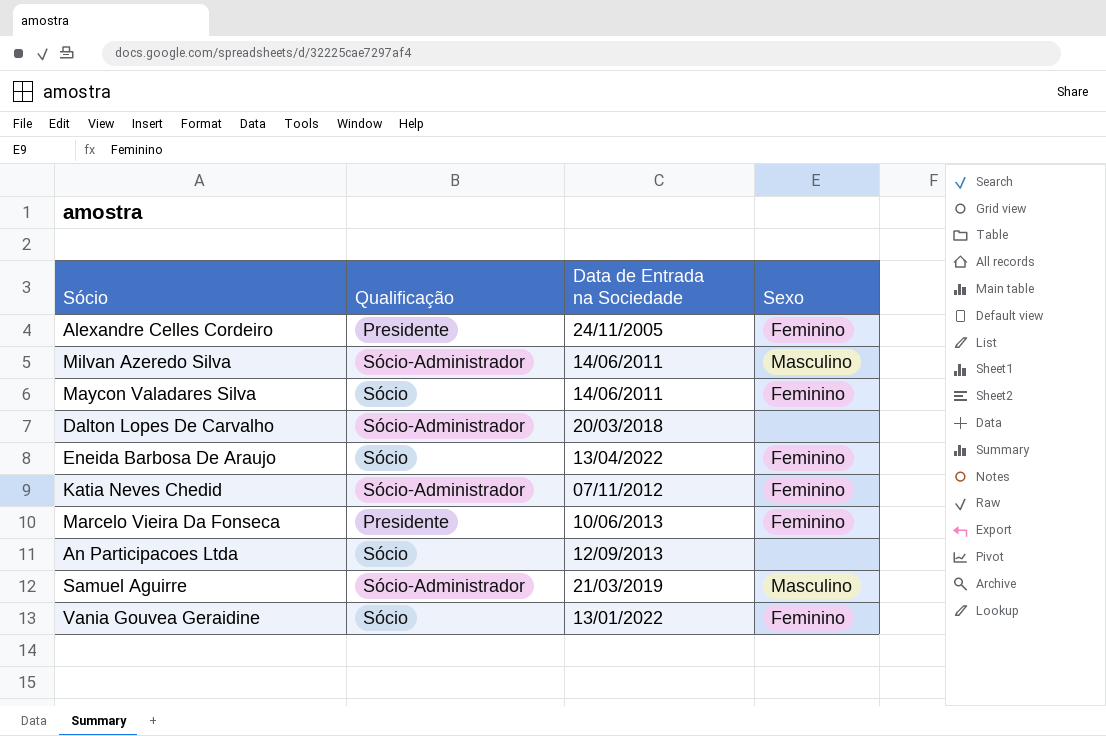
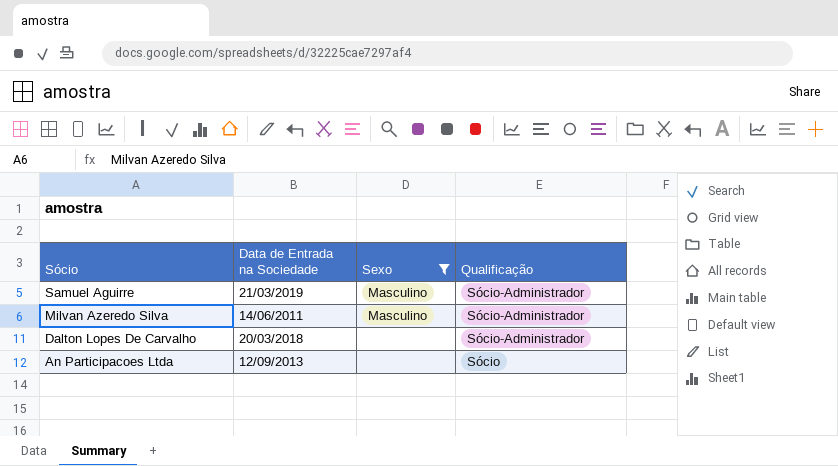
filter: none -> Sexo != Feminino
row order: none -> Sócio descending
column Qualificação | position: 2 -> 4

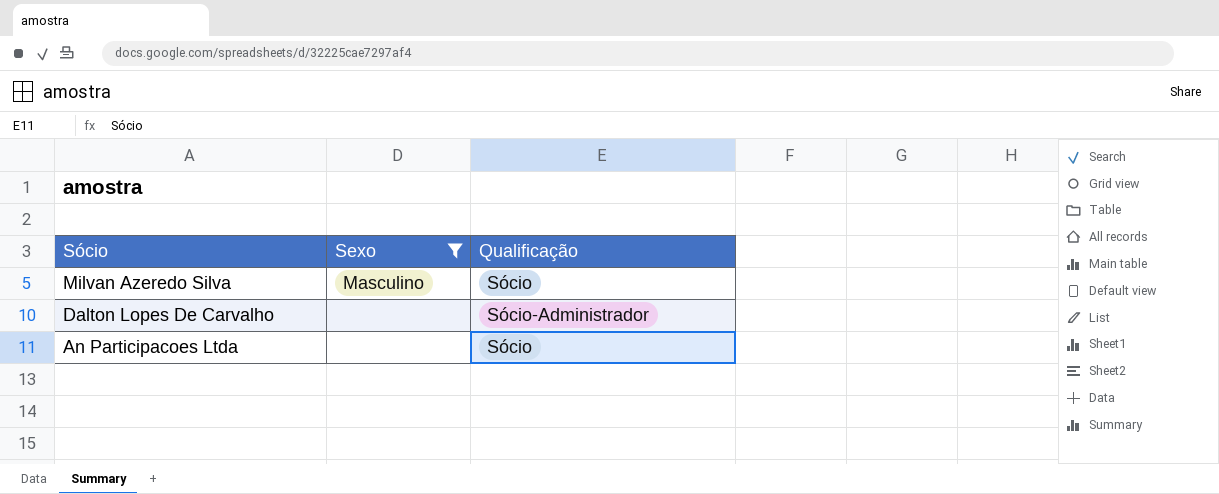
column Data de Entrada na Sociedade | position: 2 -> none
row Samuel Aguirre: 21/03/2019 | Masculino | Sócio-Administrador -> none
Milvan Azeredo Silva | Qualificação: Sócio-Administrador -> Sócio

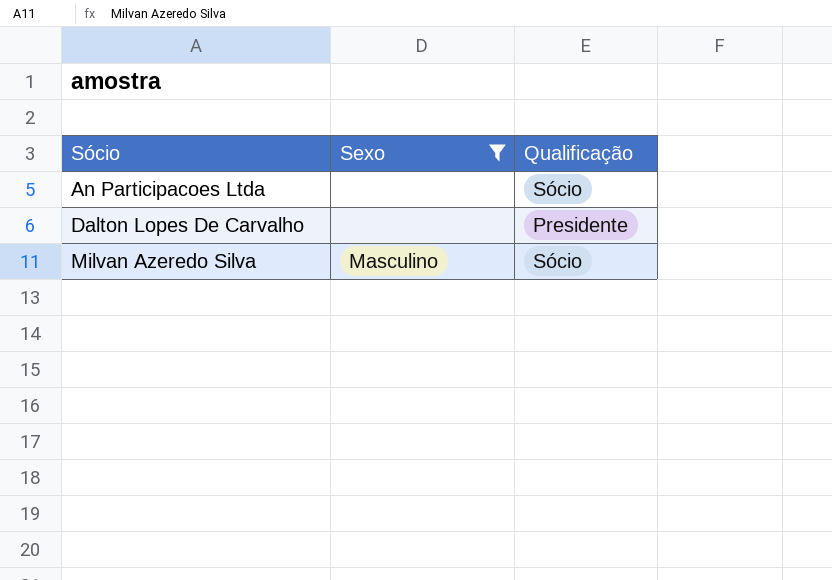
row order: Sócio descending -> Sócio ascending
Dalton Lopes De Carvalho | Qualificação: Sócio-Administrador -> Presidente

